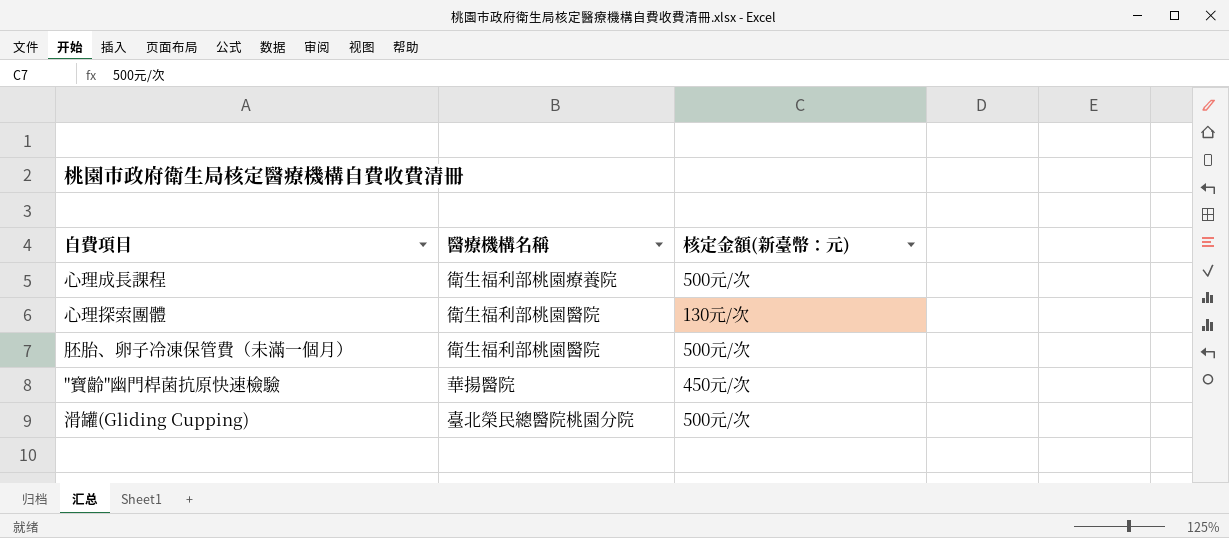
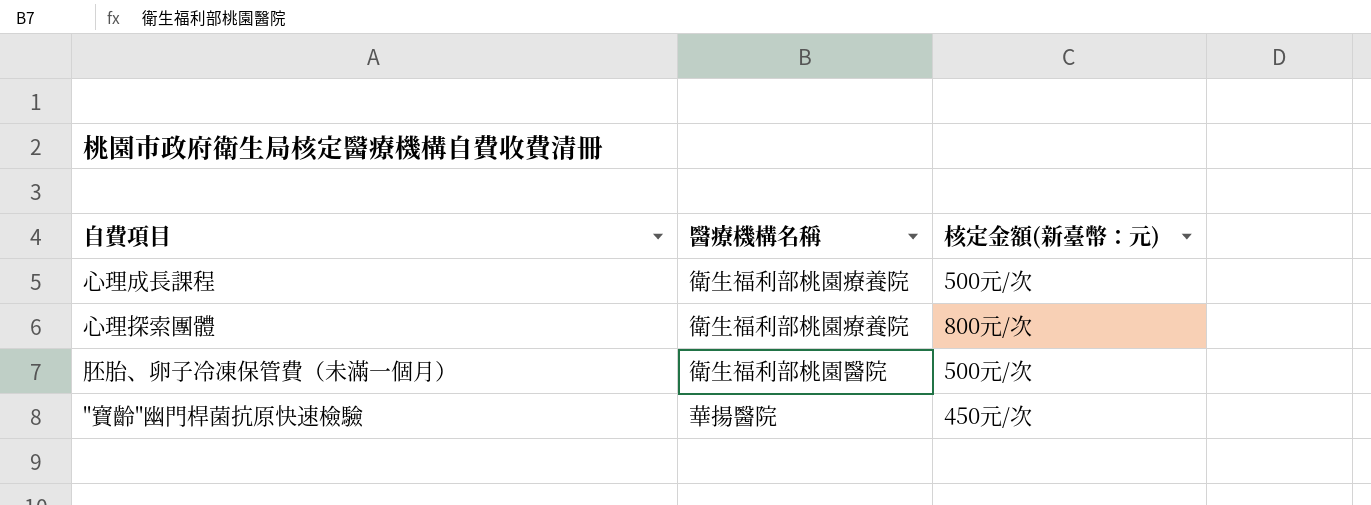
row 滑罐(Gliding Cupping): 臺北榮民總醫院桃園分院 | 500元/次 -> none
心理探索團體 | 醫療機構名稱: 衛生福利部桃園醫院 -> 衛生福利部桃園療養院
心理探索團體 | 核定金額(新臺幣：元): 130元/次 -> 800元/次

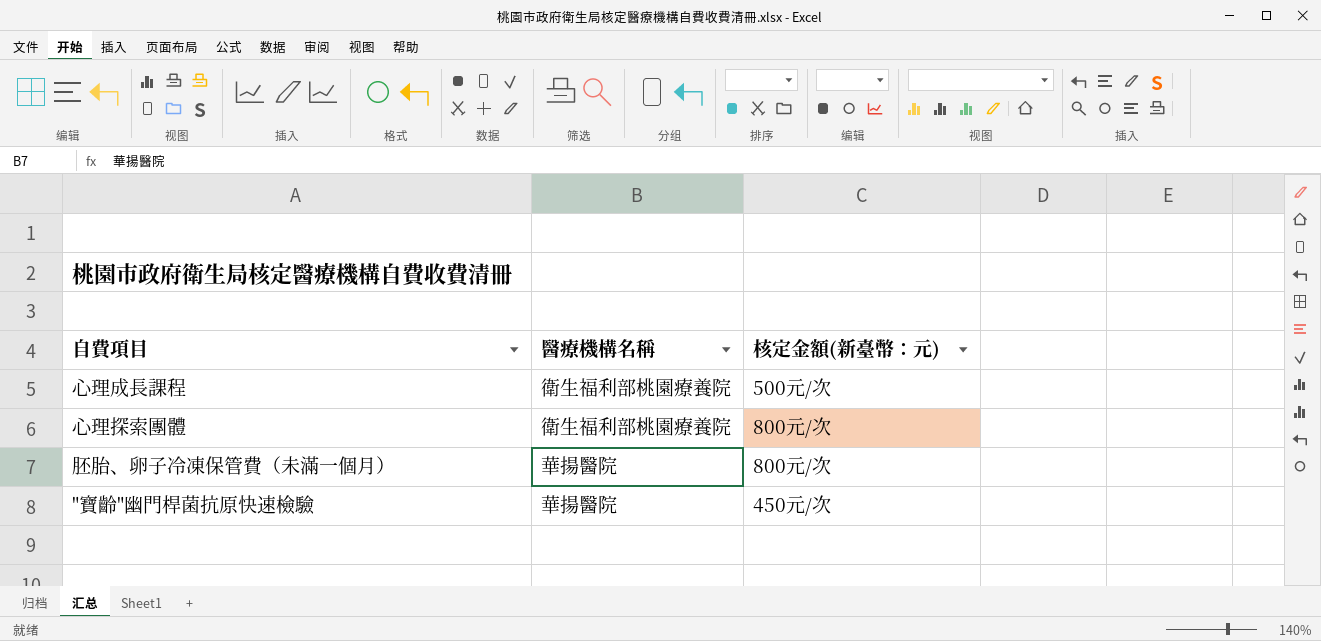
胚胎、卵子冷凍保管費（未滿一個月） | 醫療機構名稱: 衛生福利部桃園醫院 -> 華揚醫院
胚胎、卵子冷凍保管費（未滿一個月） | 核定金額(新臺幣：元): 500元/次 -> 800元/次

